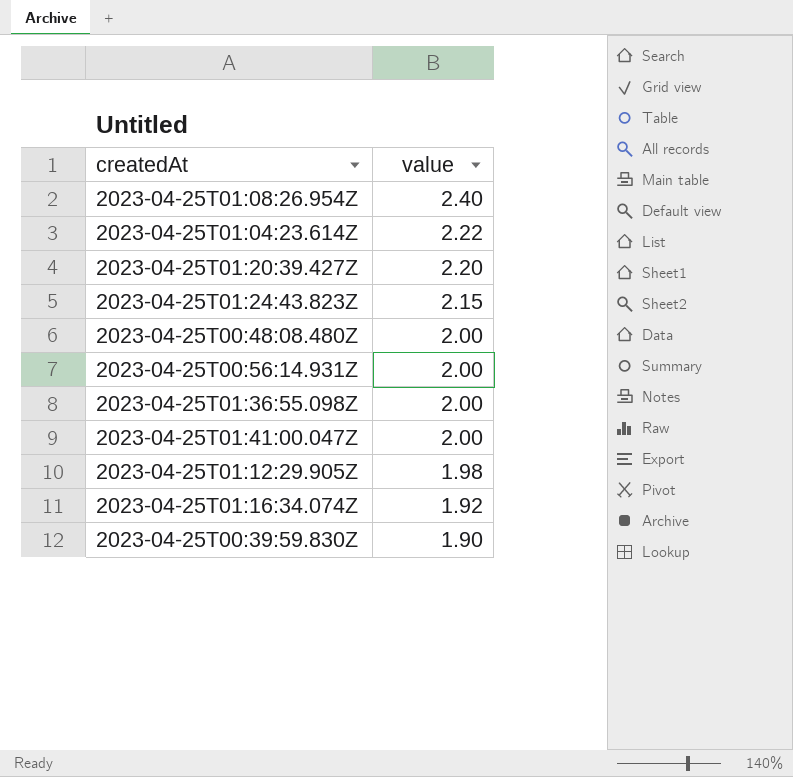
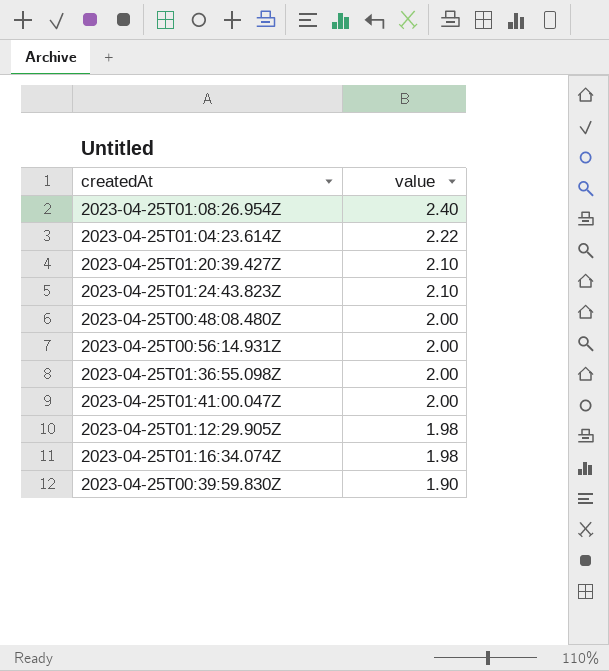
2023-04-25T01:20:39.427Z | value: 2.20 -> 2.10
2023-04-25T01:24:43.823Z | value: 2.15 -> 2.10
2023-04-25T01:16:34.074Z | value: 1.92 -> 1.98

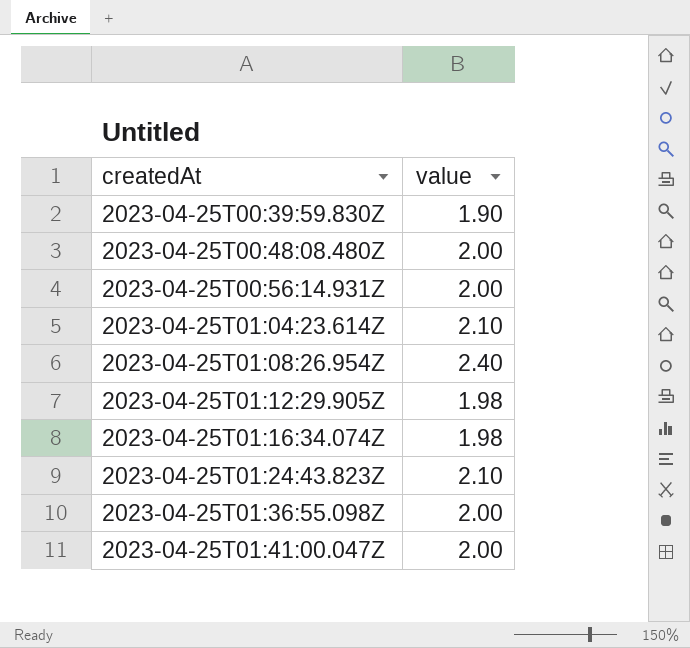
row order: value descending -> createdAt ascending
row 2023-04-25T01:20:39.427Z: 2.10 -> none
2023-04-25T01:04:23.614Z | value: 2.22 -> 2.10

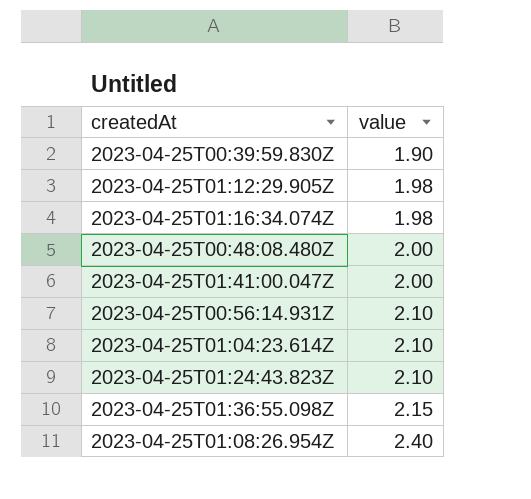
row order: createdAt ascending -> value ascending
2023-04-25T00:56:14.931Z | value: 2.00 -> 2.10
2023-04-25T01:36:55.098Z | value: 2.00 -> 2.15

